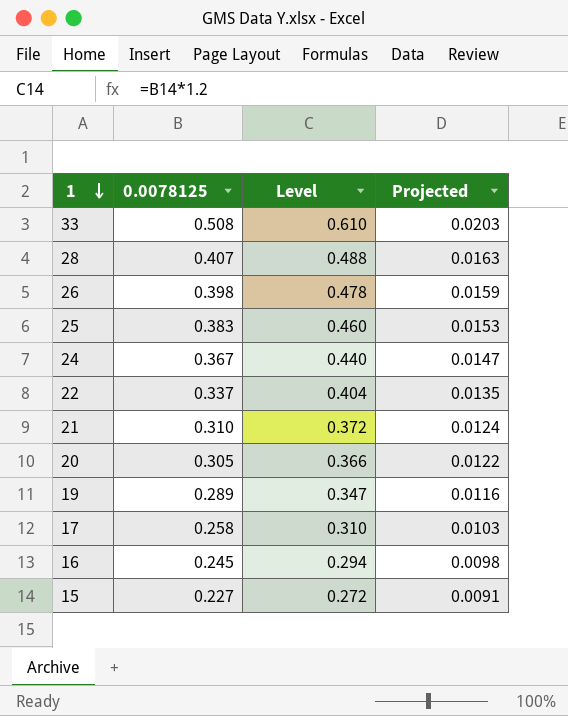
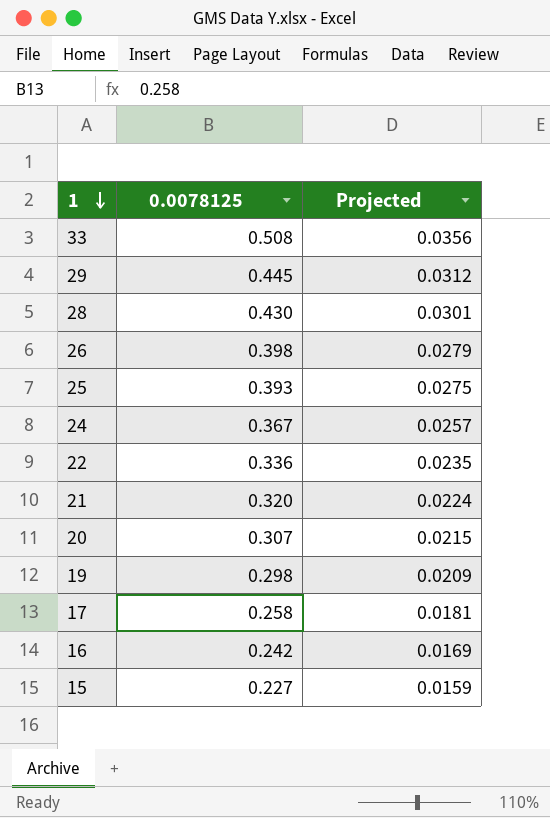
column Level | formula: [0.0078125] * 1.2 -> none
column Projected | formula: [0.0078125] * 0.04 -> [0.0078125] * 0.07
row 29: none -> 0.445 | 0.0312
28 | 0.0078125: 0.407 -> 0.430
25 | 0.0078125: 0.383 -> 0.393
22 | 0.0078125: 0.337 -> 0.336
21 | 0.0078125: 0.310 -> 0.320
20 | 0.0078125: 0.305 -> 0.307
19 | 0.0078125: 0.289 -> 0.298
16 | 0.0078125: 0.245 -> 0.242

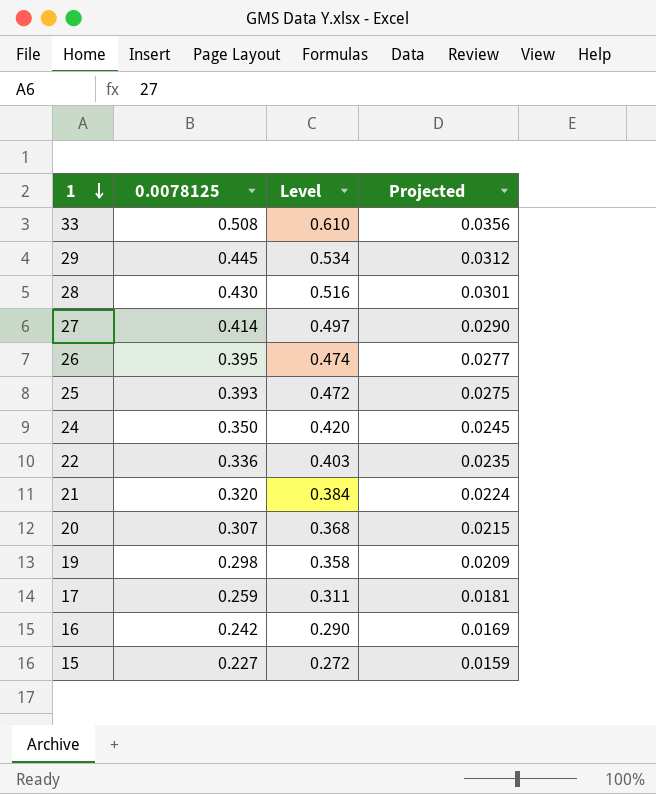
column Level | formula: none -> [0.0078125] * 1.2
row 27: none -> 0.414 | 0.497 | 0.0290
26 | 0.0078125: 0.398 -> 0.395
26 | Projected: 0.0279 -> 0.0277
24 | 0.0078125: 0.367 -> 0.350
24 | Projected: 0.0257 -> 0.0245
17 | 0.0078125: 0.258 -> 0.259

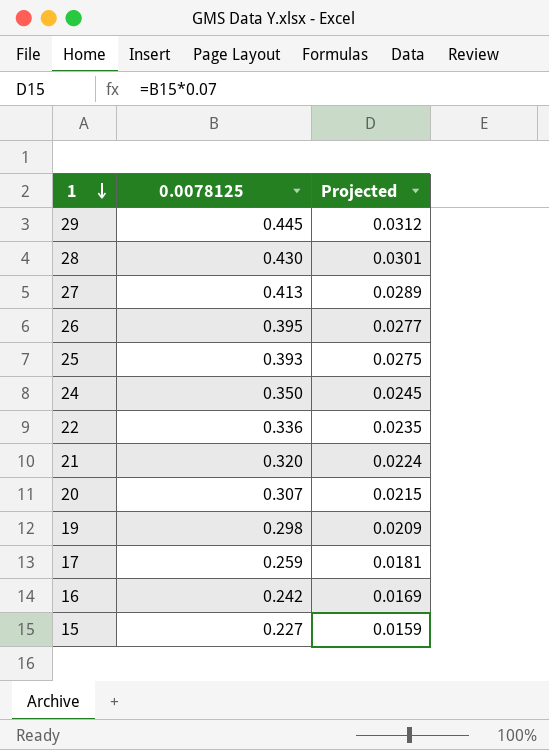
column Level | formula: [0.0078125] * 1.2 -> none
row 33: 0.508 | 0.610 | 0.0356 -> none
27 | 0.0078125: 0.414 -> 0.413
27 | Projected: 0.0290 -> 0.0289

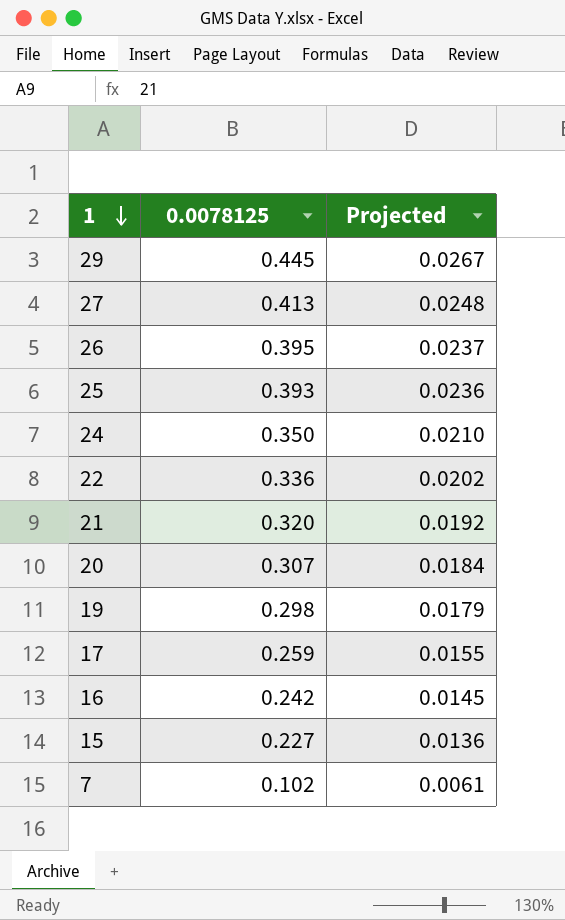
column Projected | formula: [0.0078125] * 0.07 -> [0.0078125] * 0.06
row 28: 0.430 | 0.0301 -> none
row 7: none -> 0.102 | 0.0061

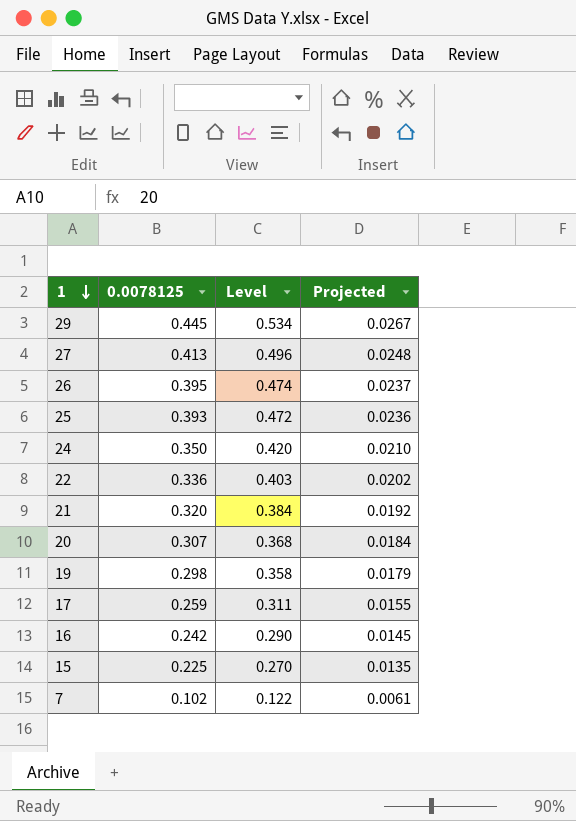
column Level | formula: none -> [0.0078125] * 1.2
15 | 0.0078125: 0.227 -> 0.225
15 | Projected: 0.0136 -> 0.0135

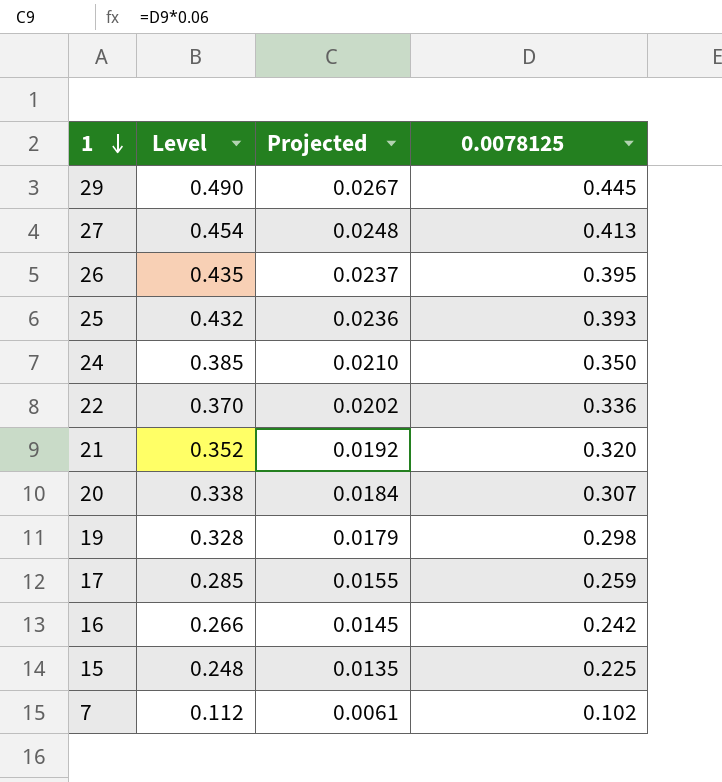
column Level | formula: [0.0078125] * 1.2 -> [0.0078125] * 1.1
column 0.0078125 | position: 2 -> 4

